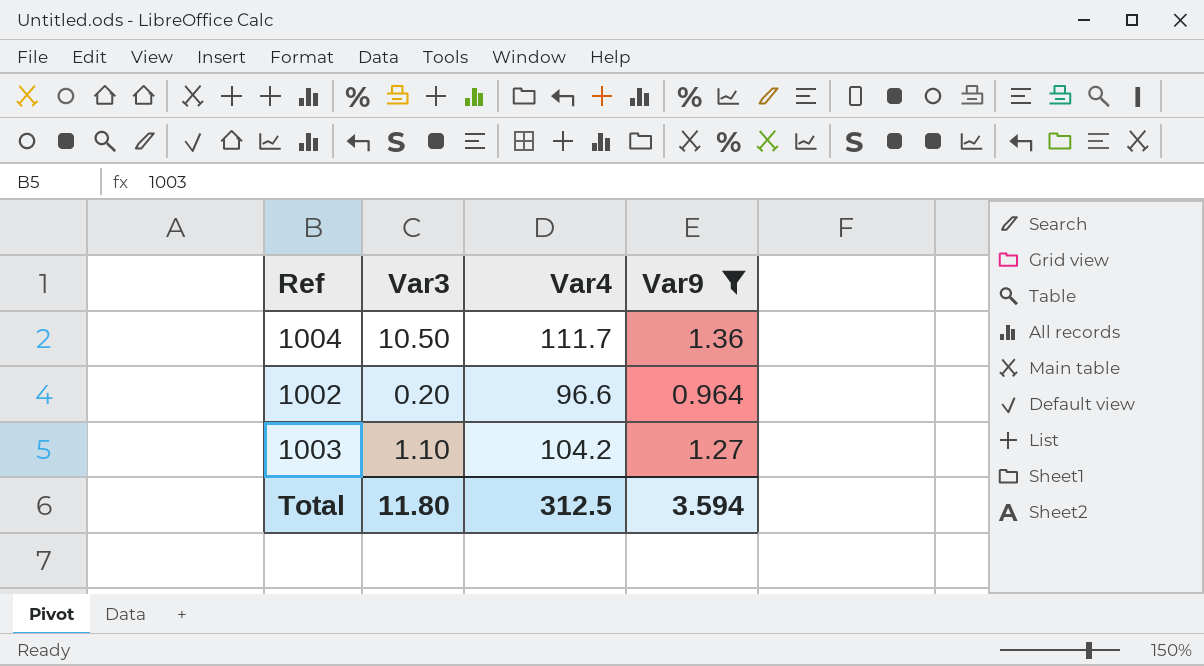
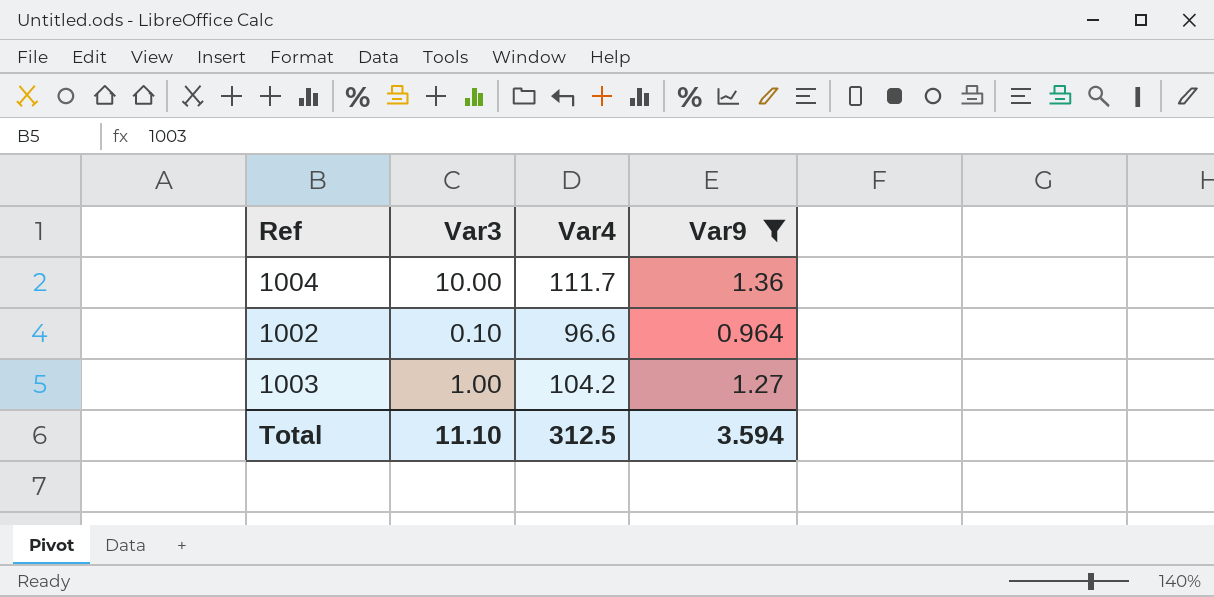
1004 | Var3: 10.50 -> 10.00
1002 | Var3: 0.20 -> 0.10
1003 | Var3: 1.10 -> 1.00
Total | Var3: 11.80 -> 11.10

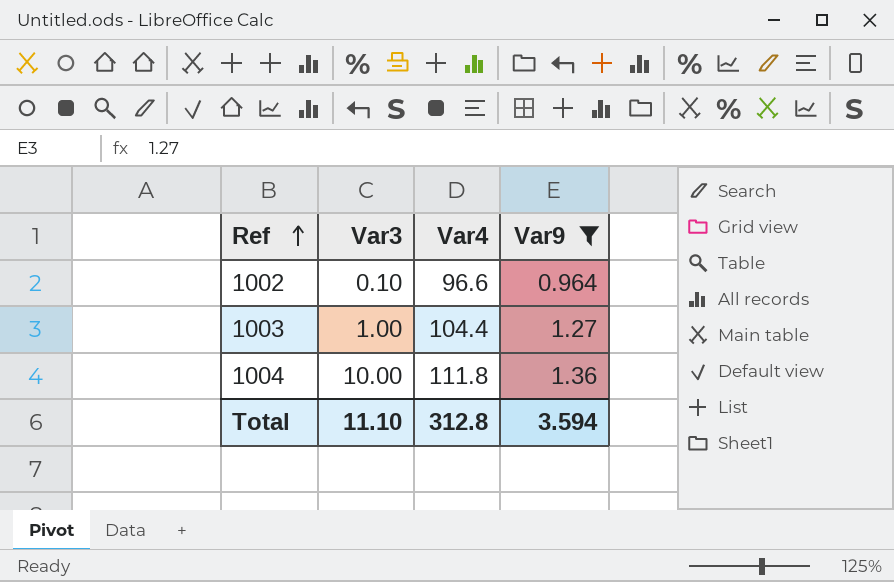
row order: none -> Ref ascending
1003 | Var4: 104.2 -> 104.4
1004 | Var4: 111.7 -> 111.8
Total | Var4: 312.5 -> 312.8

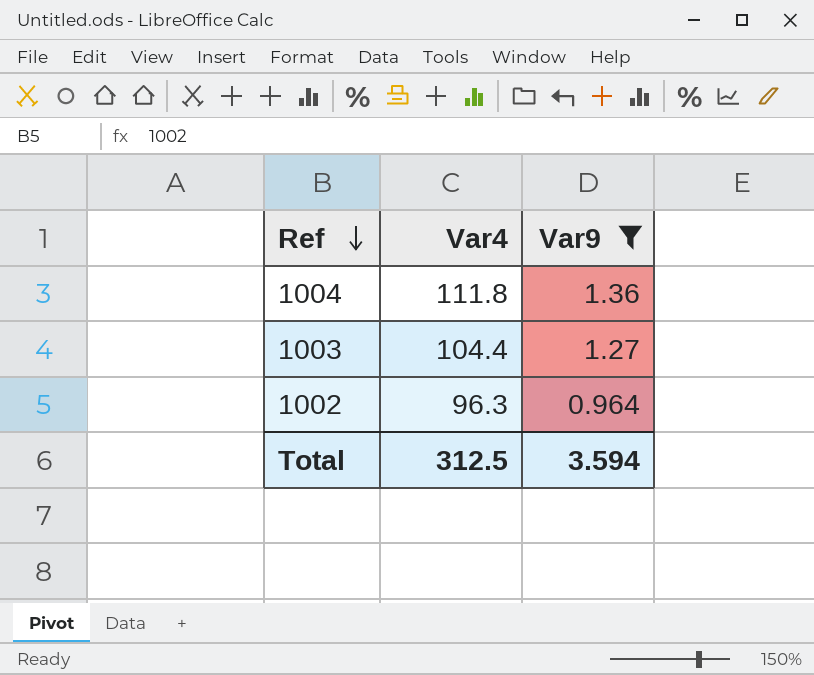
row order: Ref ascending -> Ref descending
column Var3 | position: 2 -> none
1002 | Var4: 96.6 -> 96.3
Total | Var4: 312.8 -> 312.5

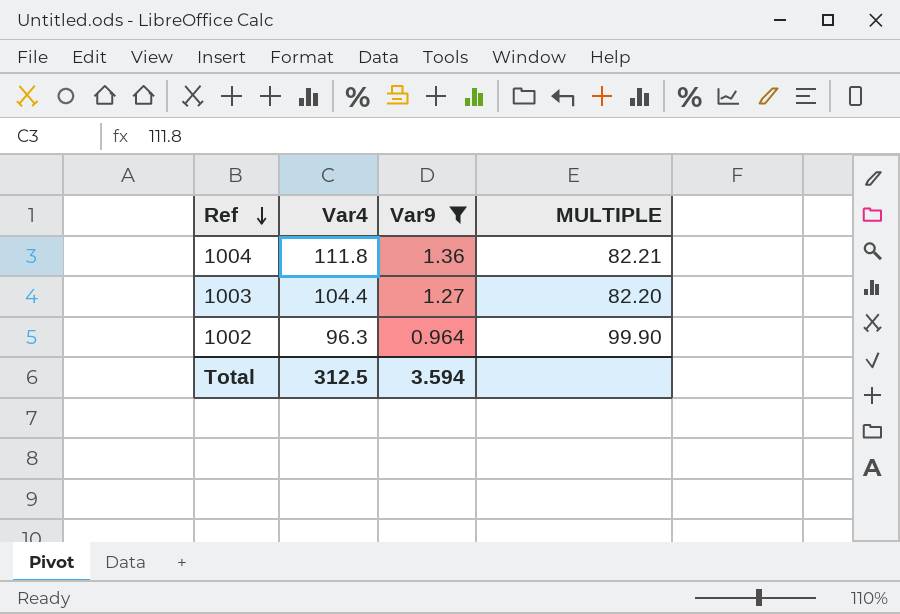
column MULTIPLE | formula: none -> [Var4] / [Var9]

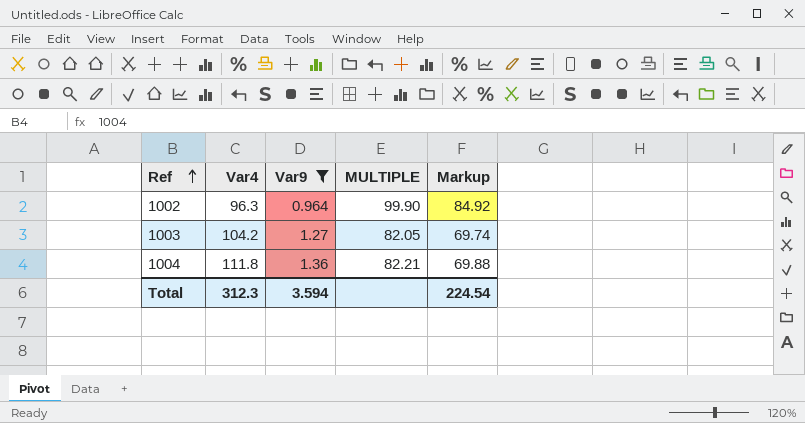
row order: Ref descending -> Ref ascending
column Markup | formula: none -> [MULTIPLE] * 0.85
1003 | Var4: 104.4 -> 104.2
1003 | MULTIPLE: 82.20 -> 82.05
Total | Var4: 312.5 -> 312.3

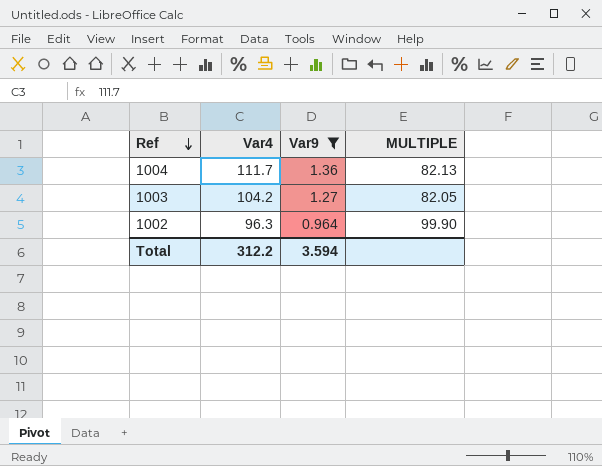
row order: Ref ascending -> Ref descending
column Markup | formula: [MULTIPLE] * 0.85 -> none
1004 | Var4: 111.8 -> 111.7
1004 | MULTIPLE: 82.21 -> 82.13
Total | Var4: 312.3 -> 312.2

